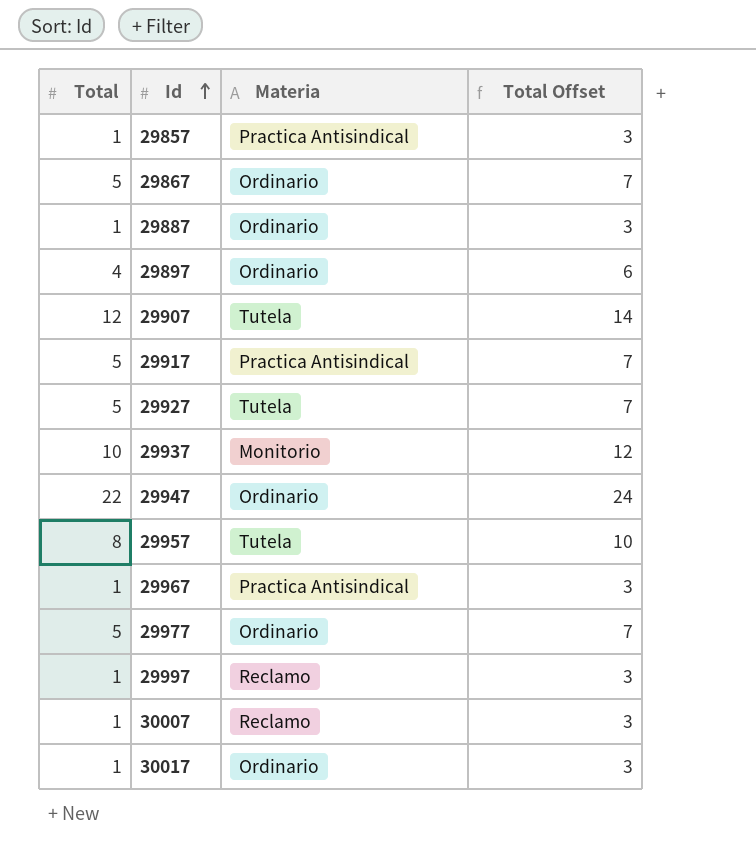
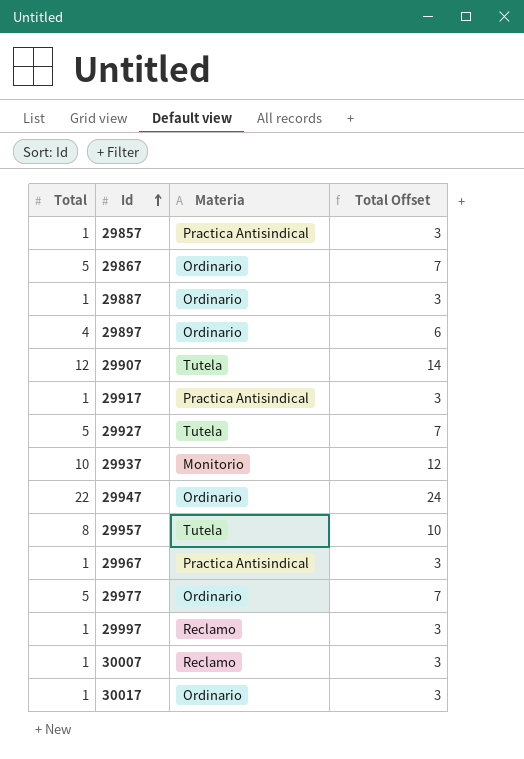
29917 | Total: 5 -> 1
29917 | Total Offset: 7 -> 3

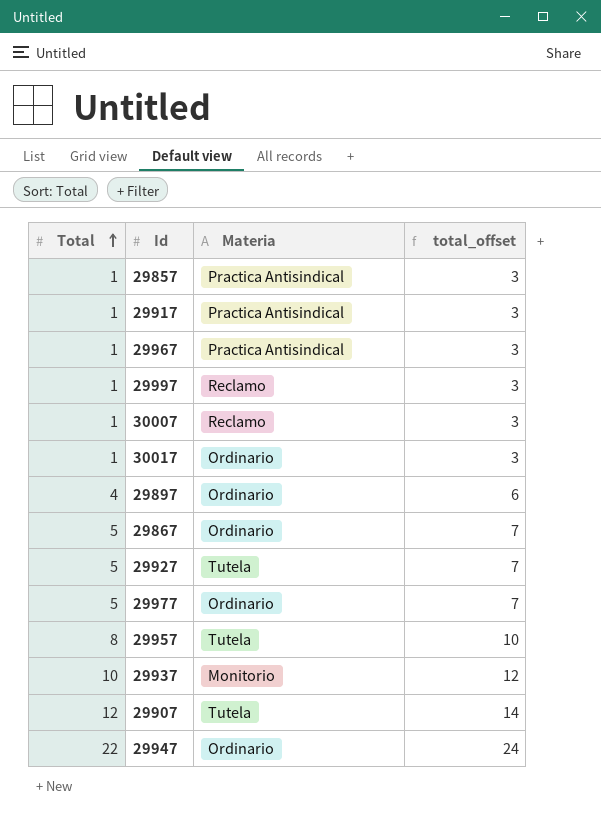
row order: Id ascending -> Total ascending
column name: Total Offset -> total_offset
row 29887: 1 | Ordinario | 3 -> none

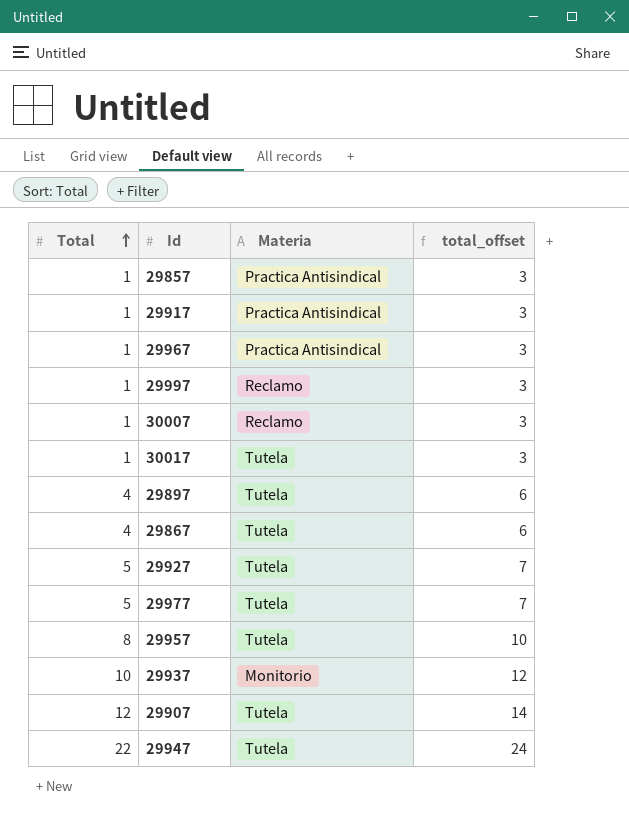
30017 | Materia: Ordinario -> Tutela
29897 | Materia: Ordinario -> Tutela
29867 | Total: 5 -> 4
29867 | Materia: Ordinario -> Tutela
29867 | total_offset: 7 -> 6
29977 | Materia: Ordinario -> Tutela
29947 | Materia: Ordinario -> Tutela

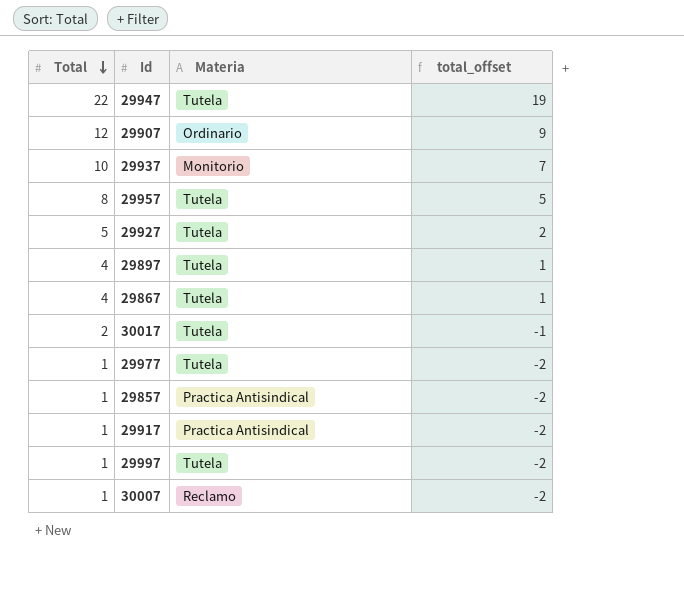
row order: Total ascending -> Total descending
column total_offset | formula: [Total] + 2 -> [Total] - 3
row 29967: 1 | Practica Antisindical | 3 -> none
29907 | Materia: Tutela -> Ordinario
30017 | Total: 1 -> 2
29977 | Total: 5 -> 1
29997 | Materia: Reclamo -> Tutela

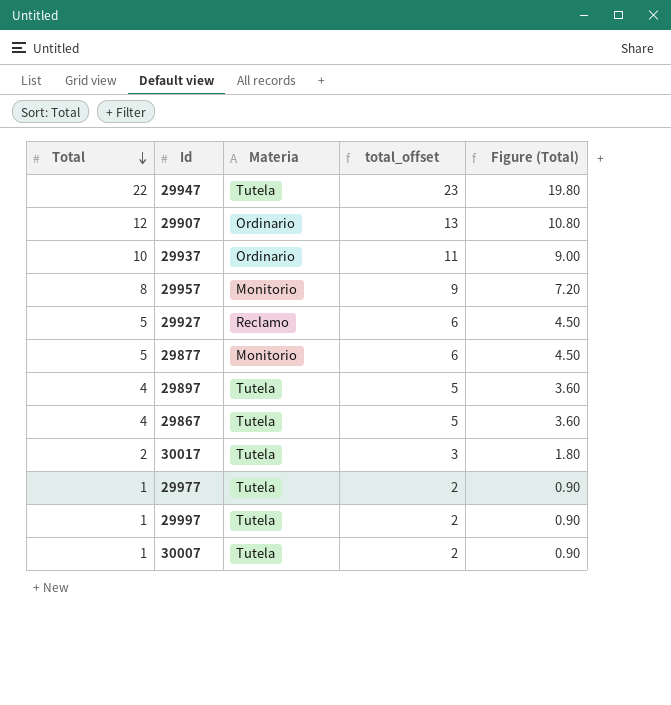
column total_offset | formula: [Total] - 3 -> [Total] + 1
column Figure (Total) | formula: none -> [Total] * 0.9
row 29857: 1 | Practica Antisindical | -2 -> none
row 29917: 1 | Practica Antisindical | -2 -> none
29937 | Materia: Monitorio -> Ordinario
29957 | Materia: Tutela -> Monitorio
29927 | Materia: Tutela -> Reclamo
row 29877: none -> 5 | Monitorio | 6 | 4.50
30007 | Materia: Reclamo -> Tutela

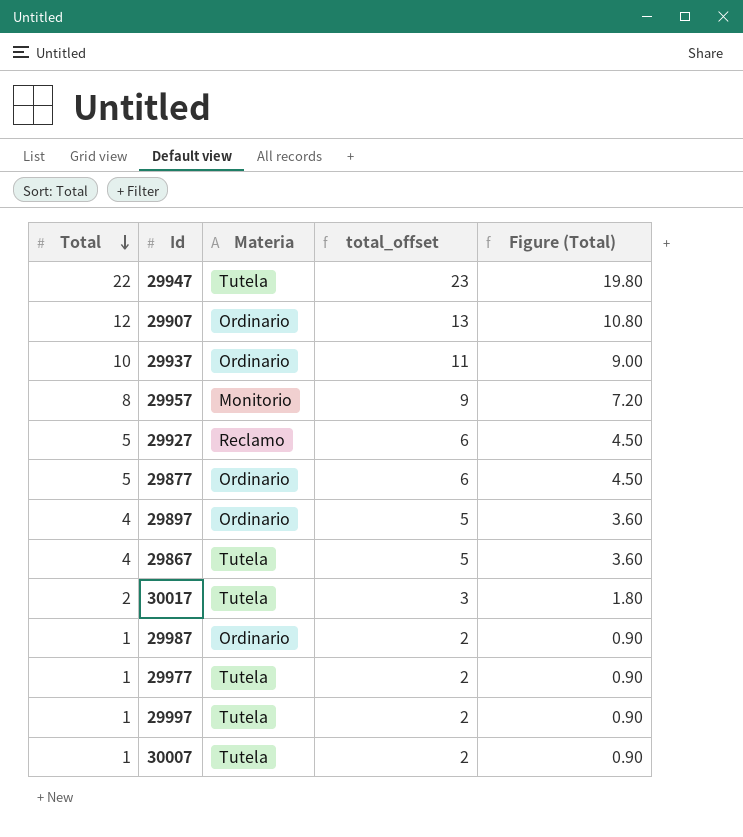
29877 | Materia: Monitorio -> Ordinario
29897 | Materia: Tutela -> Ordinario
row 29987: none -> 1 | Ordinario | 2 | 0.90

